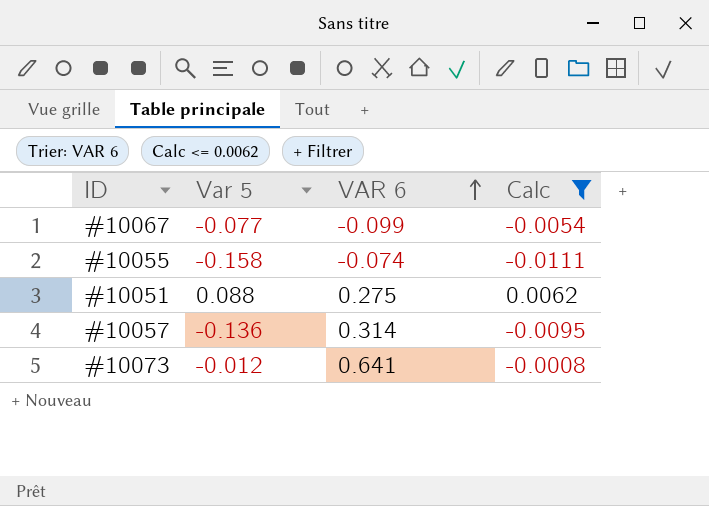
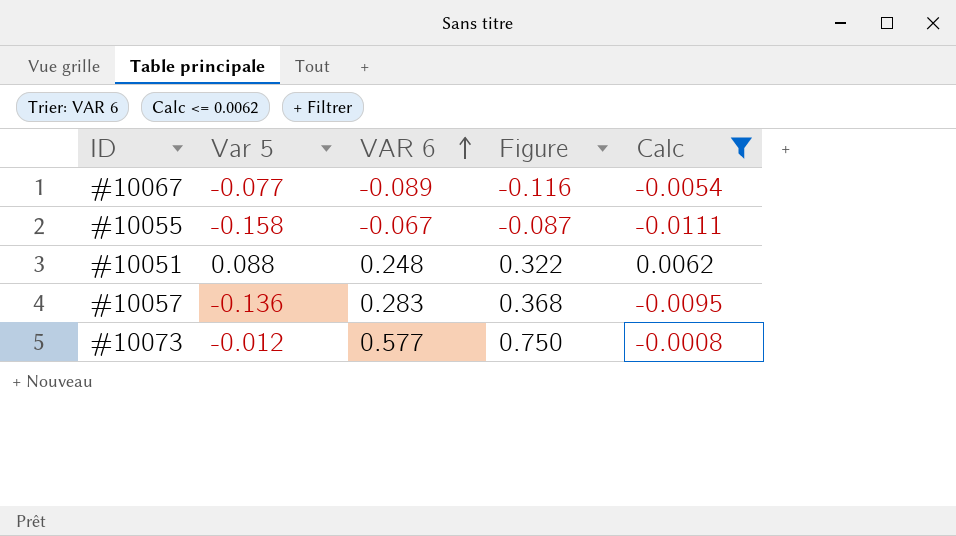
column Figure | formula: none -> [VAR 6] * 1.3
#10067 | VAR 6: -0.099 -> -0.089
#10055 | VAR 6: -0.074 -> -0.067
#10051 | VAR 6: 0.275 -> 0.248
#10057 | VAR 6: 0.314 -> 0.283
#10073 | VAR 6: 0.641 -> 0.577

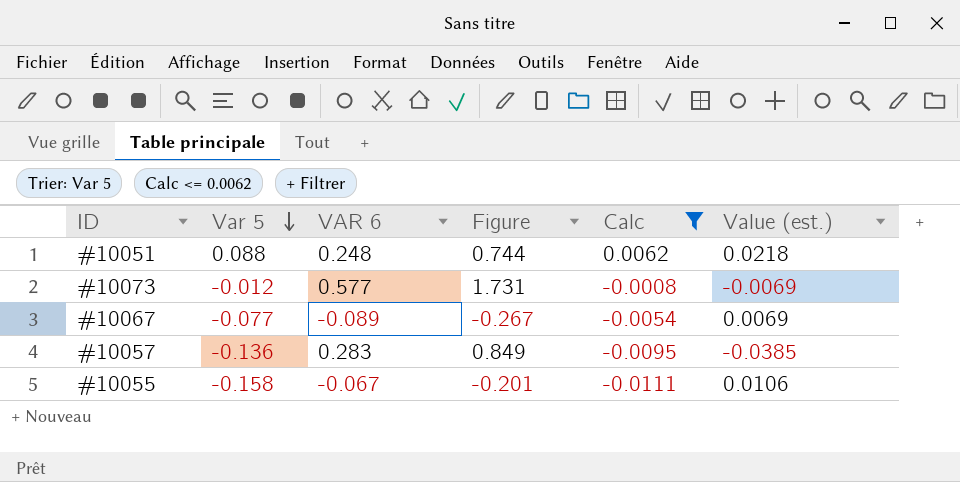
row order: VAR 6 ascending -> Var 5 descending
column Figure | formula: [VAR 6] * 1.3 -> [VAR 6] * 3
column Value (est.) | formula: none -> [Var 5] * [VAR 6]

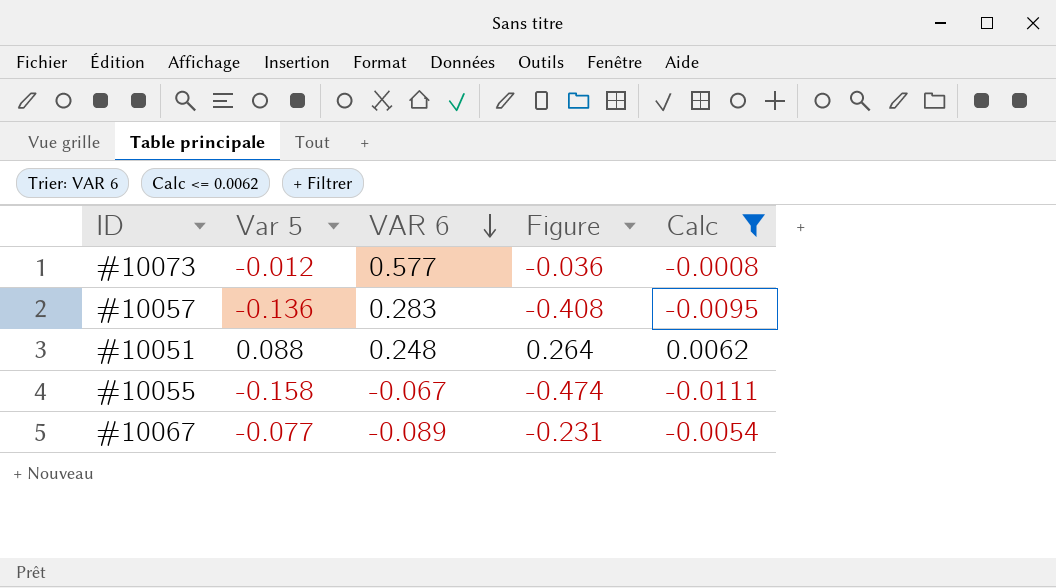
row order: Var 5 descending -> VAR 6 descending
column Value (est.) | formula: [Var 5] * [VAR 6] -> none
column Figure | formula: [VAR 6] * 3 -> [Var 5] * 3

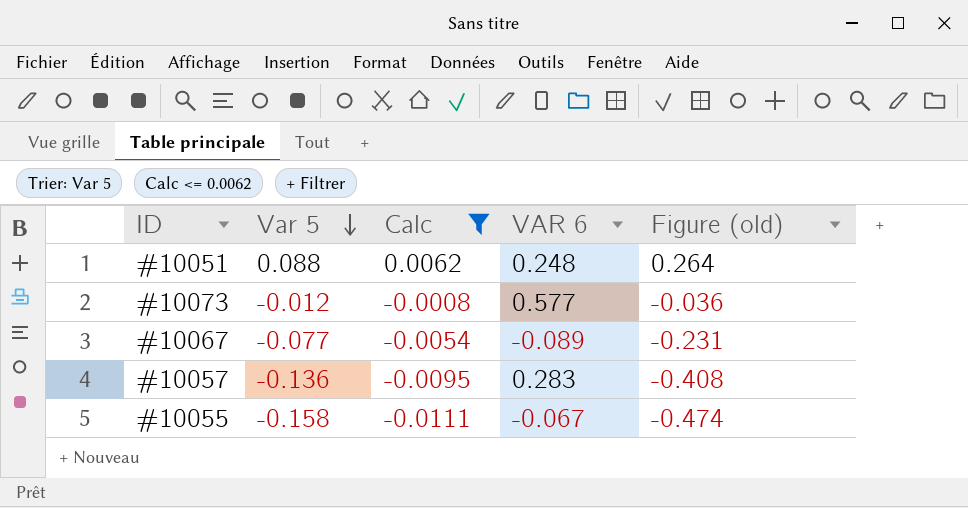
row order: VAR 6 descending -> Var 5 descending
column Calc | position: 5 -> 3
column name: Figure -> Figure (old)

